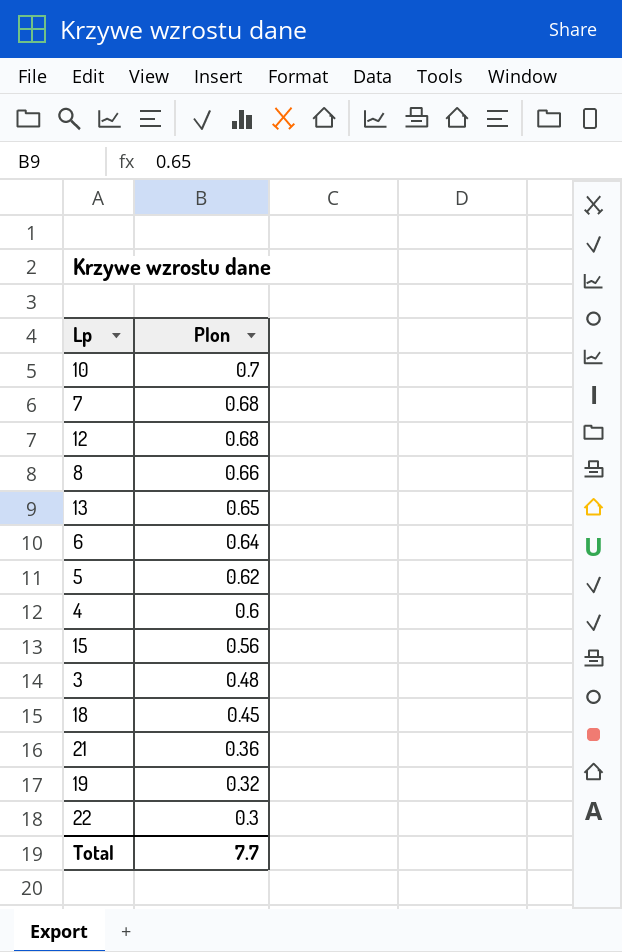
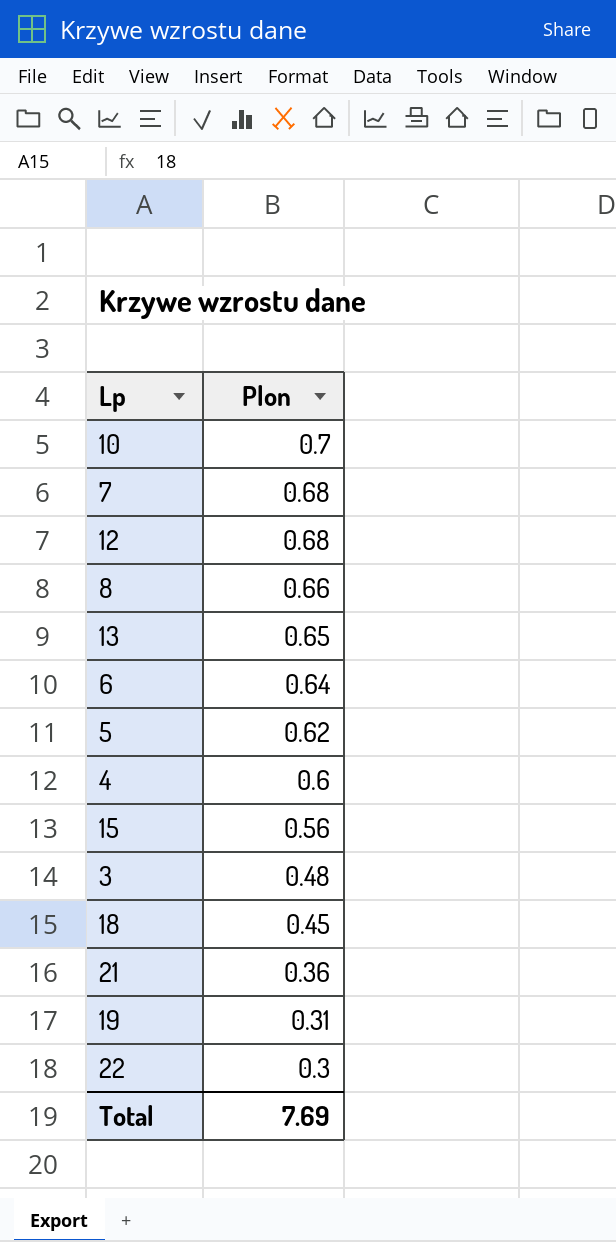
19 | Plon: 0.32 -> 0.31
Total | Plon: 7.7 -> 7.69

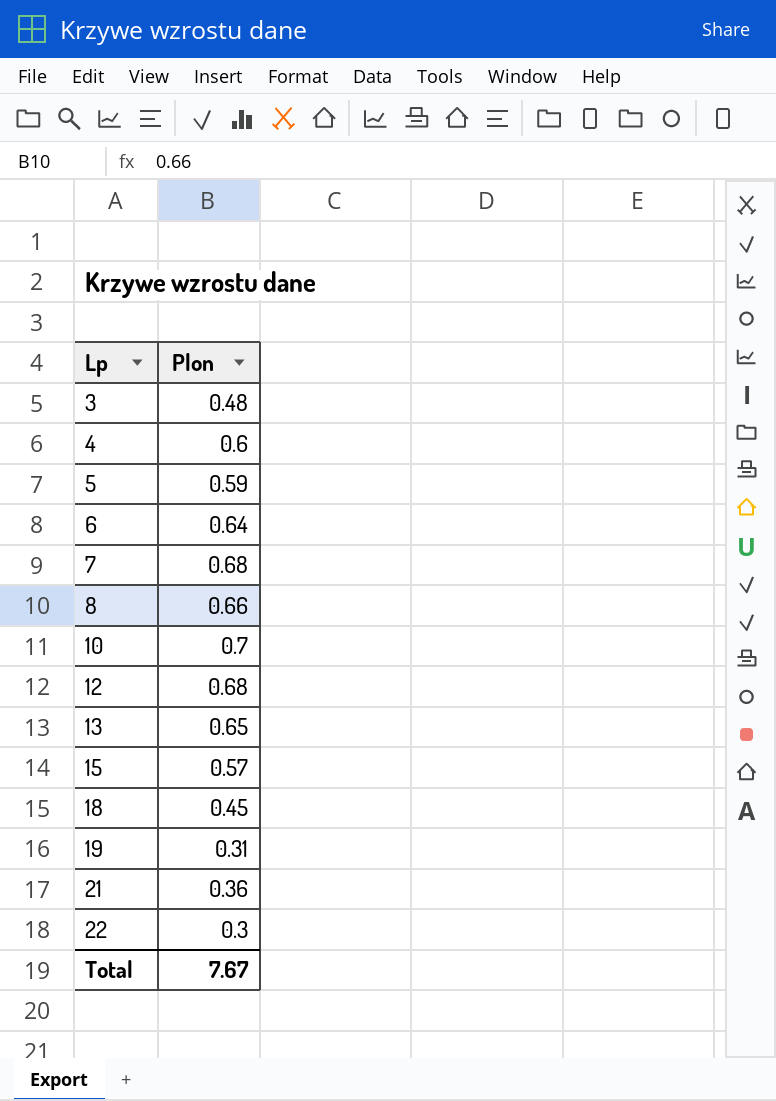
row order: Plon descending -> Lp ascending
5 | Plon: 0.62 -> 0.59
15 | Plon: 0.56 -> 0.57
Total | Plon: 7.69 -> 7.67

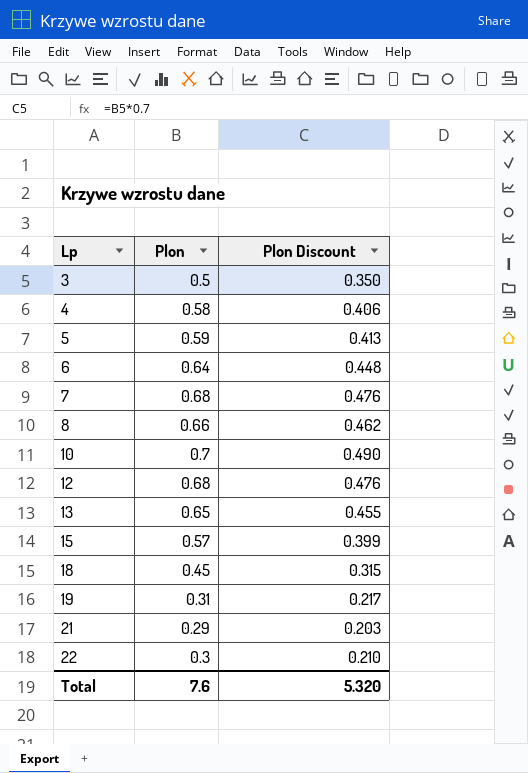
column Plon Discount | formula: none -> [Plon] * 0.7
3 | Plon: 0.48 -> 0.5
4 | Plon: 0.6 -> 0.58
21 | Plon: 0.36 -> 0.29
Total | Plon: 7.67 -> 7.6

